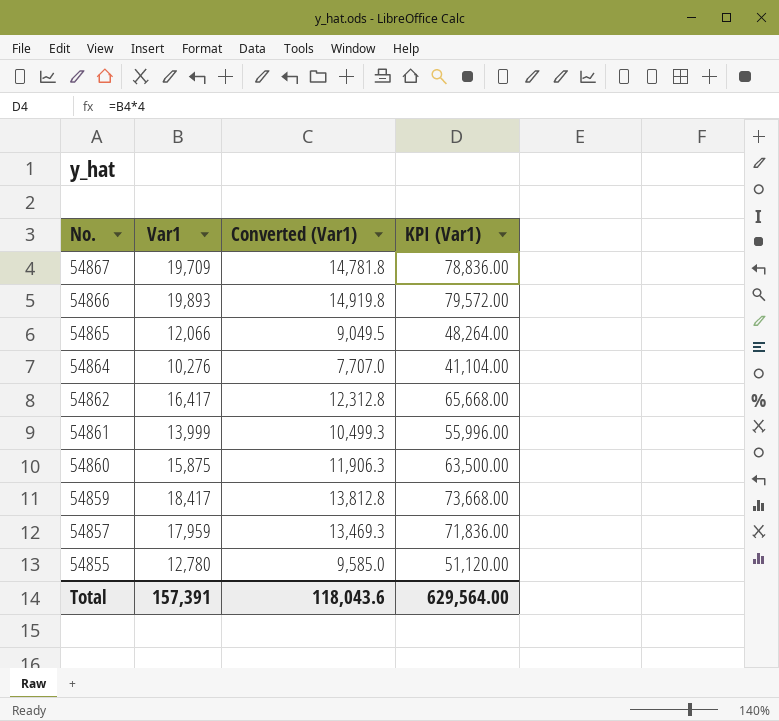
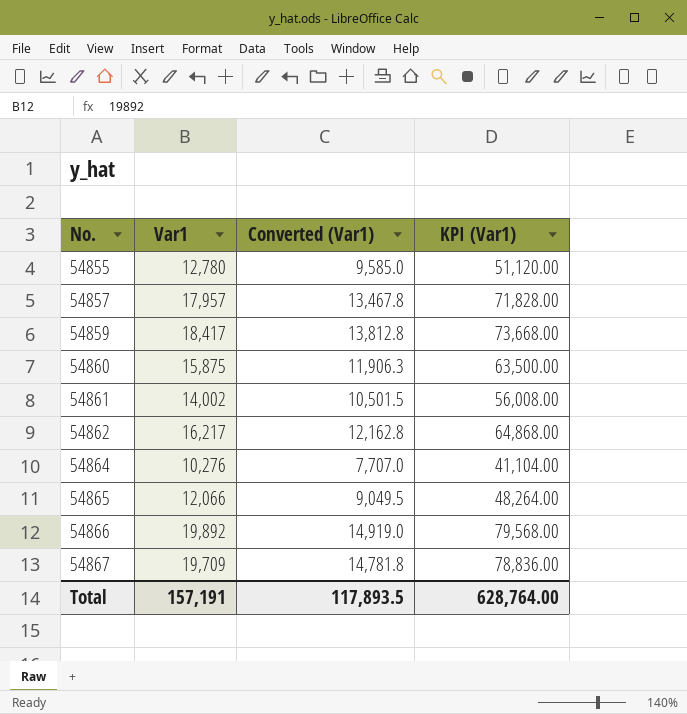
row order: No. descending -> No. ascending
54857 | Var1: 17,959 -> 17,957
54857 | Converted (Var1): 13,469.3 -> 13,467.8
54857 | KPI (Var1): 71,836.00 -> 71,828.00
54861 | Var1: 13,999 -> 14,002
54861 | Converted (Var1): 10,499.3 -> 10,501.5
54861 | KPI (Var1): 55,996.00 -> 56,008.00
54862 | Var1: 16,417 -> 16,217
54862 | Converted (Var1): 12,312.8 -> 12,162.8
54862 | KPI (Var1): 65,668.00 -> 64,868.00
54866 | Var1: 19,893 -> 19,892
54866 | Converted (Var1): 14,919.8 -> 14,919.0
54866 | KPI (Var1): 79,572.00 -> 79,568.00
Total | Var1: 157,391 -> 157,191
Total | Converted (Var1): 118,043.6 -> 117,893.5
Total | KPI (Var1): 629,564.00 -> 628,764.00

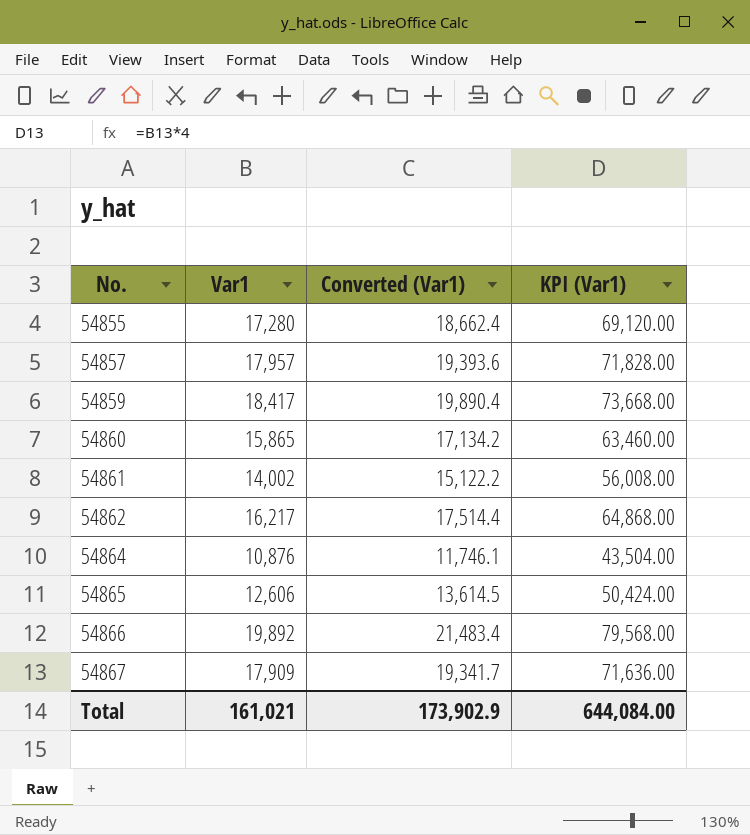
column Converted (Var1) | formula: [Var1] * 0.75 -> [Var1] * 1.08
54855 | Var1: 12,780 -> 17,280
54855 | KPI (Var1): 51,120.00 -> 69,120.00
54860 | Var1: 15,875 -> 15,865
54860 | KPI (Var1): 63,500.00 -> 63,460.00
54864 | Var1: 10,276 -> 10,876
54864 | KPI (Var1): 41,104.00 -> 43,504.00
54865 | Var1: 12,066 -> 12,606
54865 | KPI (Var1): 48,264.00 -> 50,424.00
54867 | Var1: 19,709 -> 17,909
54867 | KPI (Var1): 78,836.00 -> 71,636.00
Total | Var1: 157,191 -> 161,021
Total | Converted (Var1): 117,893.5 -> 173,902.9
Total | KPI (Var1): 628,764.00 -> 644,084.00

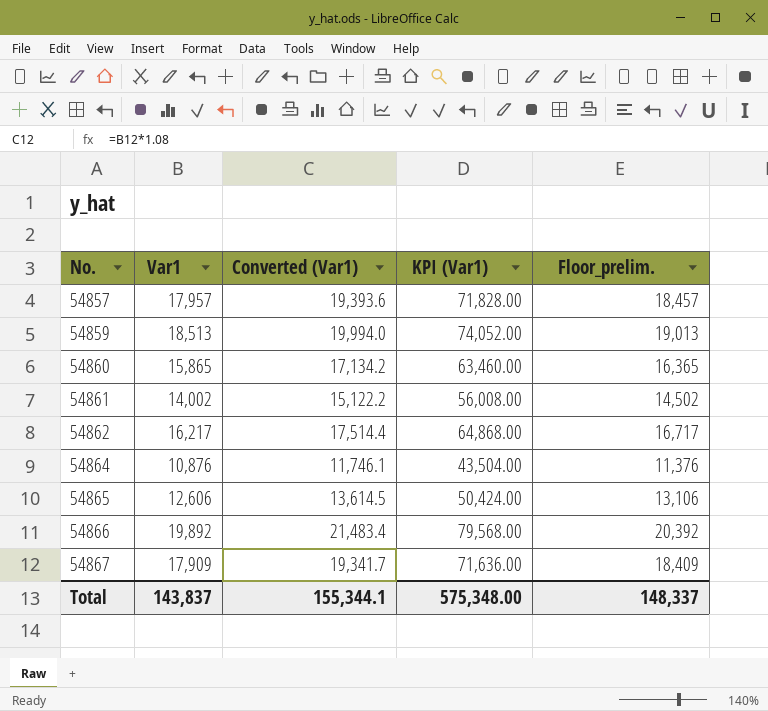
column Floor_prelim. | formula: none -> [Var1] + 500
row 54855: 17,280 | 18,662.4 | 69,120.00 -> none
54859 | Var1: 18,417 -> 18,513
54859 | Converted (Var1): 19,890.4 -> 19,994.0
54859 | KPI (Var1): 73,668.00 -> 74,052.00
Total | Var1: 161,021 -> 143,837
Total | Converted (Var1): 173,902.9 -> 155,344.1
Total | KPI (Var1): 644,084.00 -> 575,348.00

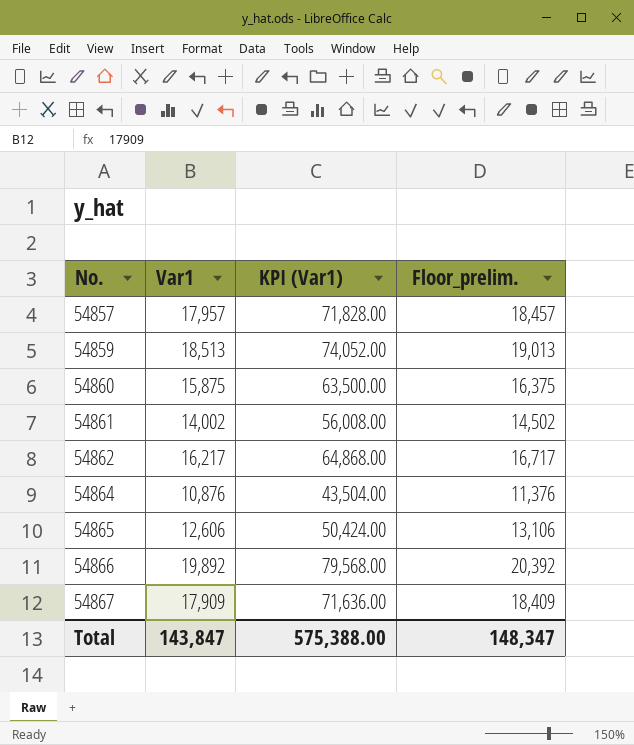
column Converted (Var1) | formula: [Var1] * 1.08 -> none
54860 | Var1: 15,865 -> 15,875
54860 | KPI (Var1): 63,460.00 -> 63,500.00
54860 | Floor_prelim.: 16,365 -> 16,375
Total | Var1: 143,837 -> 143,847
Total | KPI (Var1): 575,348.00 -> 575,388.00
Total | Floor_prelim.: 148,337 -> 148,347

